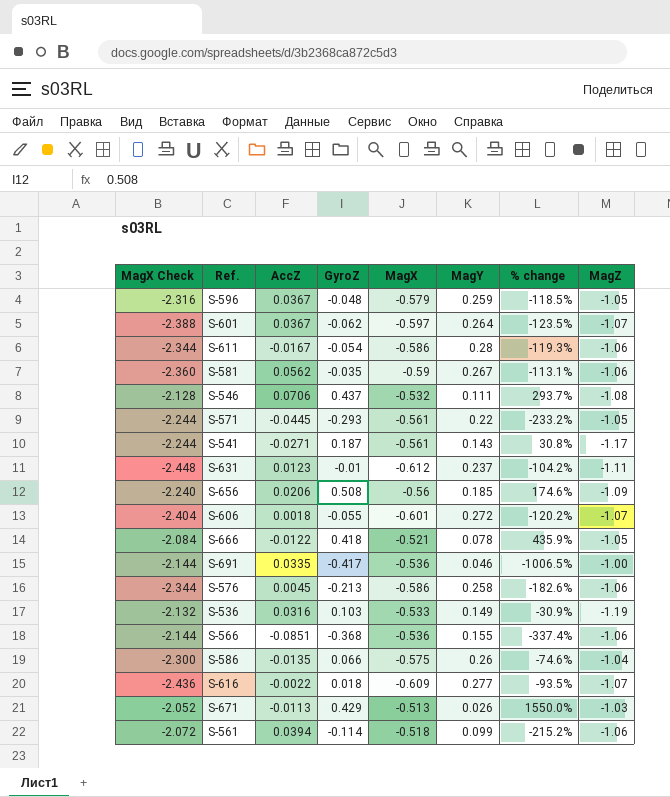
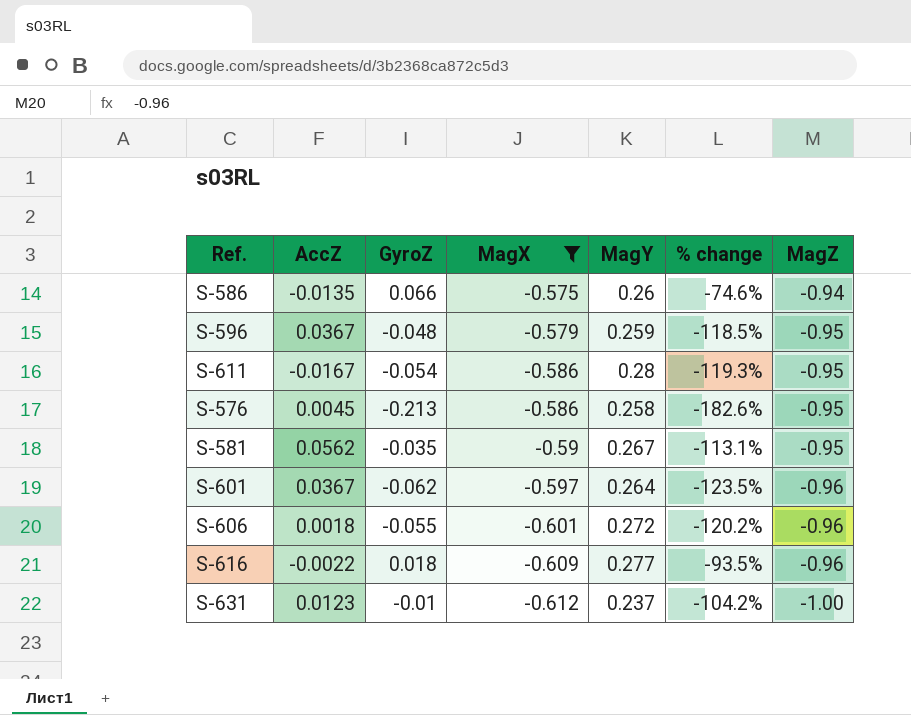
filter: none -> MagX <= -0.575
row order: none -> MagX descending
column MagX Check | formula: [MagX] * 4 -> none
S-586 | MagZ: -1.04 -> -0.94
S-596 | MagZ: -1.05 -> -0.95
S-611 | MagZ: -1.06 -> -0.95
S-576 | MagZ: -1.06 -> -0.95
S-581 | MagZ: -1.06 -> -0.95
S-601 | MagZ: -1.07 -> -0.96
S-606 | MagZ: -1.07 -> -0.96
S-616 | MagZ: -1.07 -> -0.96
S-631 | MagZ: -1.11 -> -1.00

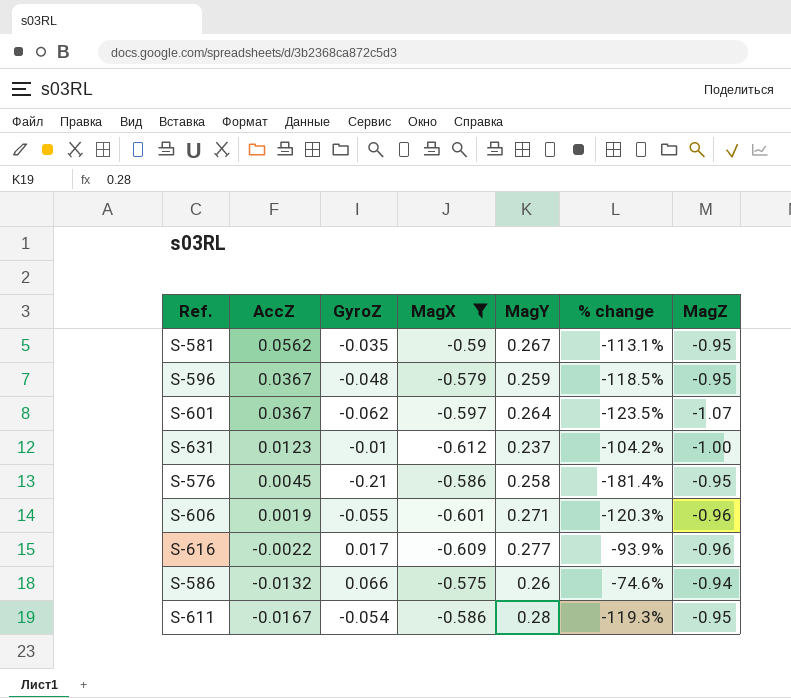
row order: MagX descending -> AccZ descending
S-601 | MagZ: -0.96 -> -1.07
S-576 | GyroZ: -0.213 -> -0.21
S-576 | % change: -182.6% -> -181.4%
S-606 | AccZ: 0.0018 -> 0.0019
S-606 | MagY: 0.272 -> 0.271
S-606 | % change: -120.2% -> -120.3%
S-616 | GyroZ: 0.018 -> 0.017
S-616 | % change: -93.5% -> -93.9%
S-586 | AccZ: -0.0135 -> -0.0132

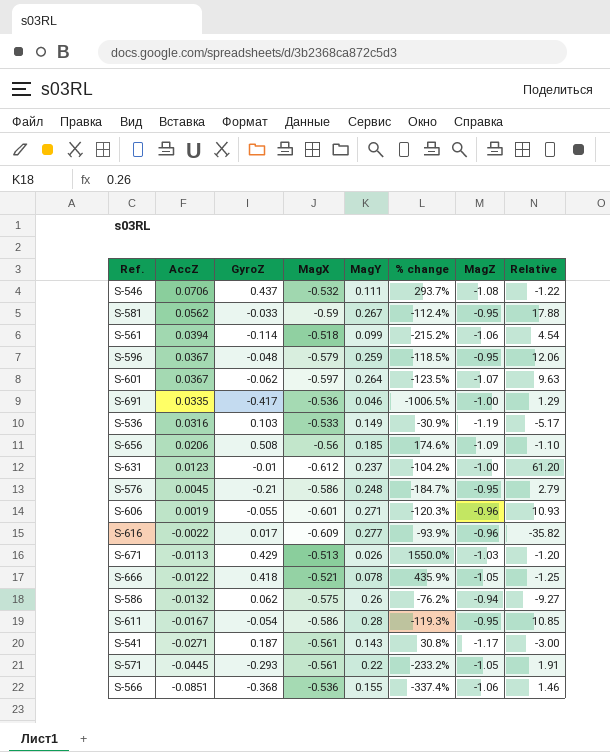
filter: MagX <= -0.575 -> none
column Relative | formula: none -> [MagX] / [GyroZ]
S-581 | GyroZ: -0.035 -> -0.033
S-581 | % change: -113.1% -> -112.4%
S-576 | MagY: 0.258 -> 0.248
S-576 | % change: -181.4% -> -184.7%
S-586 | GyroZ: 0.066 -> 0.062
S-586 | % change: -74.6% -> -76.2%

